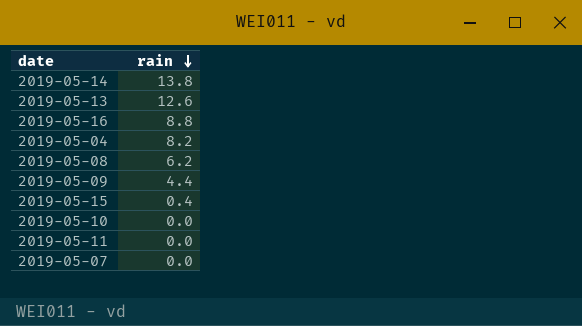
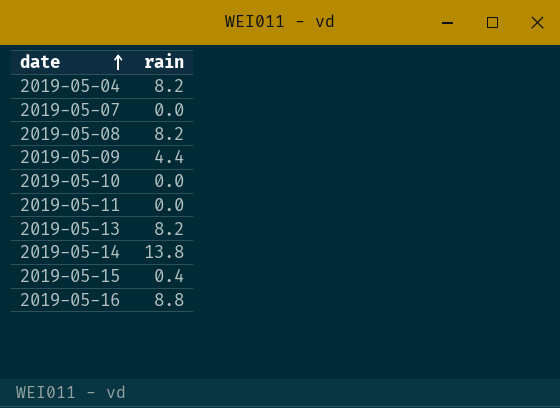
row order: rain descending -> date ascending
2019-05-08 | rain: 6.2 -> 8.2
2019-05-13 | rain: 12.6 -> 8.2

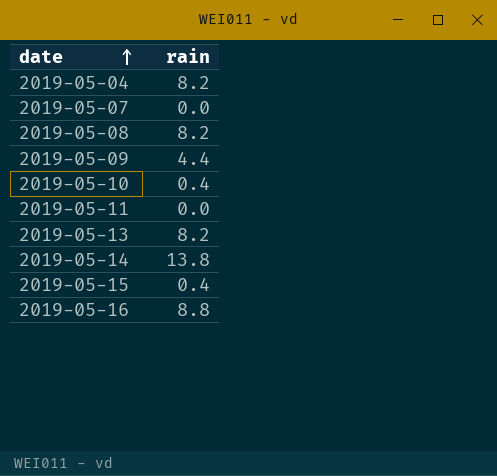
2019-05-10 | rain: 0.0 -> 0.4

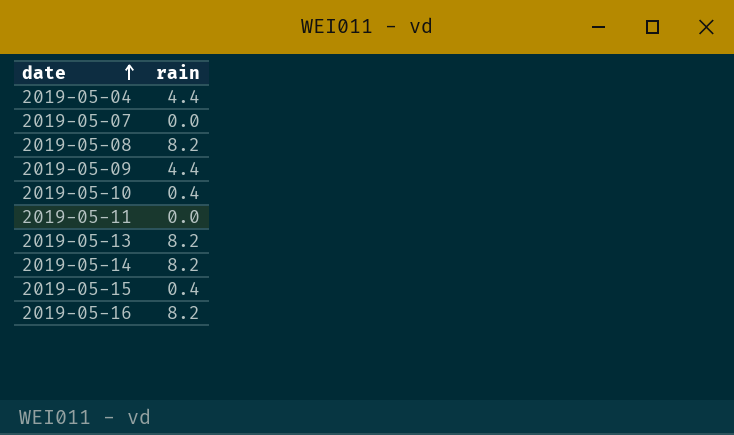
2019-05-04 | rain: 8.2 -> 4.4
2019-05-14 | rain: 13.8 -> 8.2
2019-05-16 | rain: 8.8 -> 8.2

